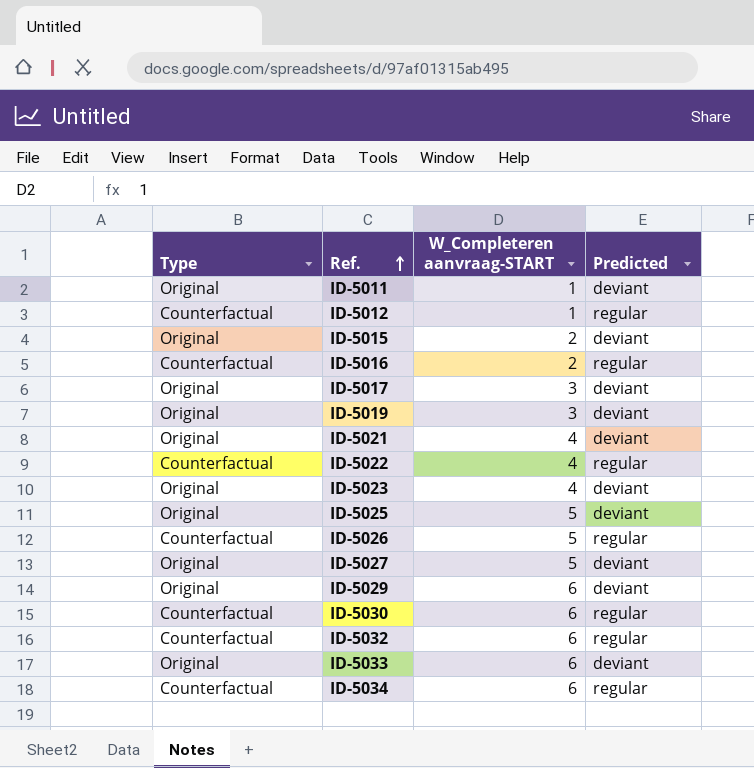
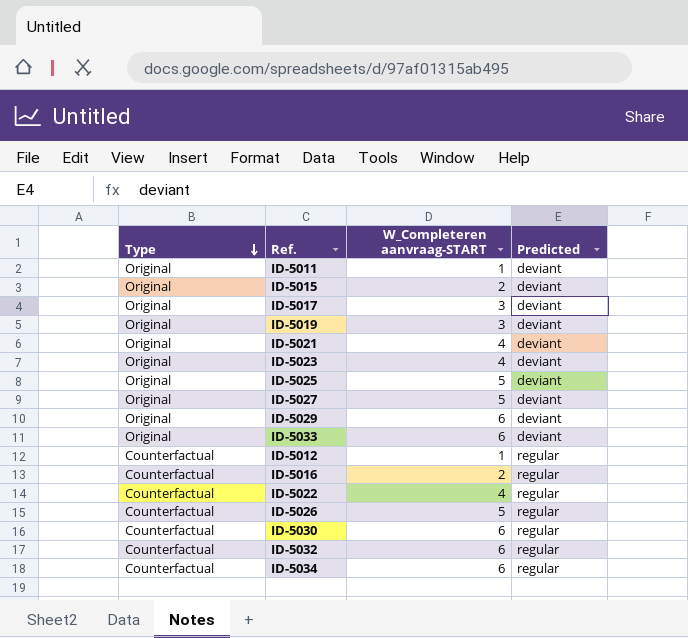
row order: Ref. ascending -> Type descending

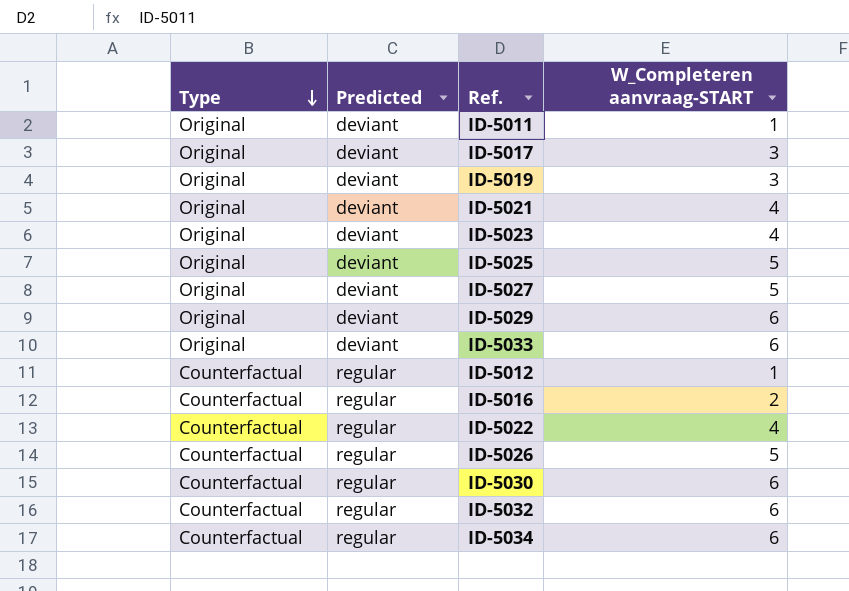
column Predicted | position: 4 -> 2
row ID-5015: Original | 2 | deviant -> none

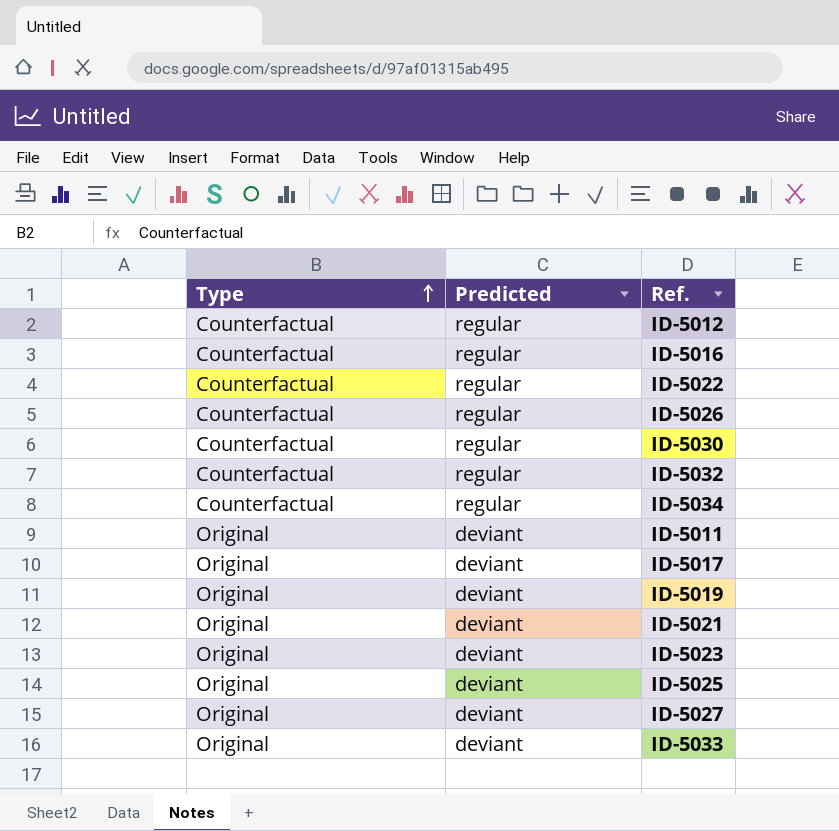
row order: Type descending -> Type ascending
column W_Completeren aanvraag-START | position: 4 -> none
row ID-5029: Original | deviant | 6 -> none

